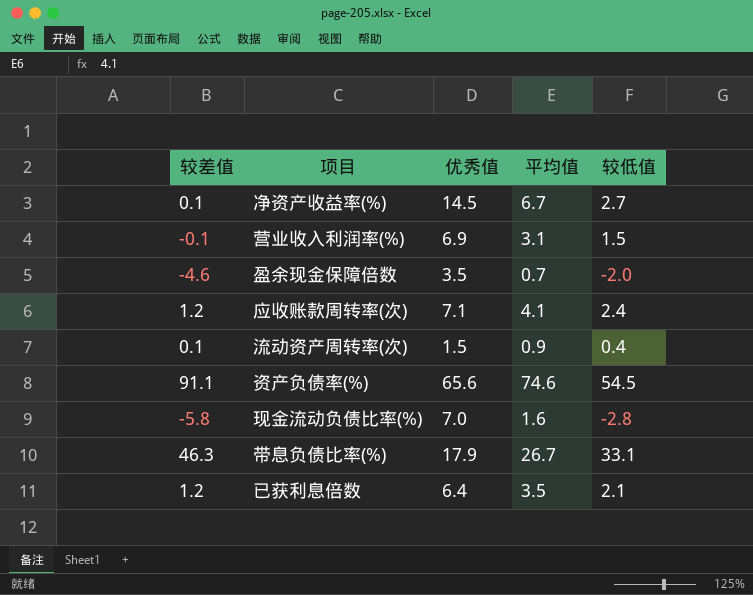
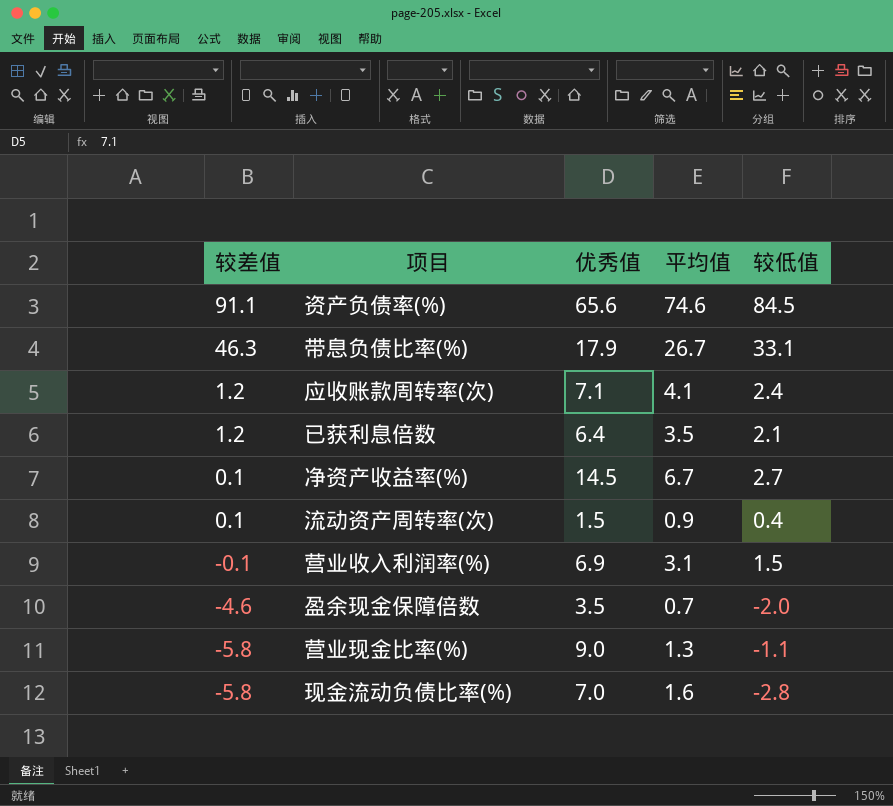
row order: none -> 较差值 descending
资产负债率(%) | 较低值: 54.5 -> 84.5
row 营业现金比率(%): none -> -5.8 | 9.0 | 1.3 | -1.1

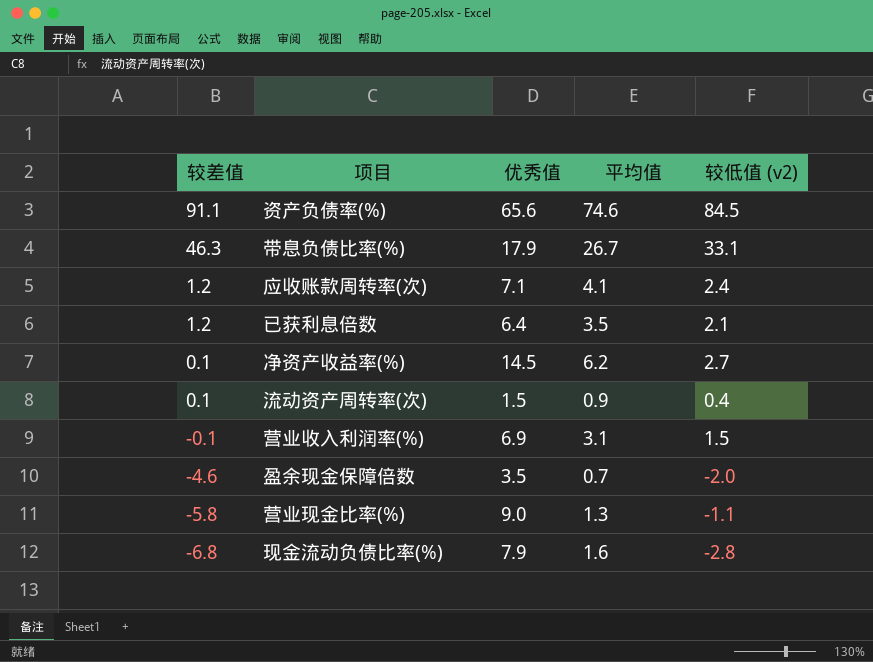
column name: 较低值 -> 较低值 (v2)
净资产收益率(%) | 平均值: 6.7 -> 6.2
现金流动负债比率(%) | 较差值: -5.8 -> -6.8
现金流动负债比率(%) | 优秀值: 7.0 -> 7.9

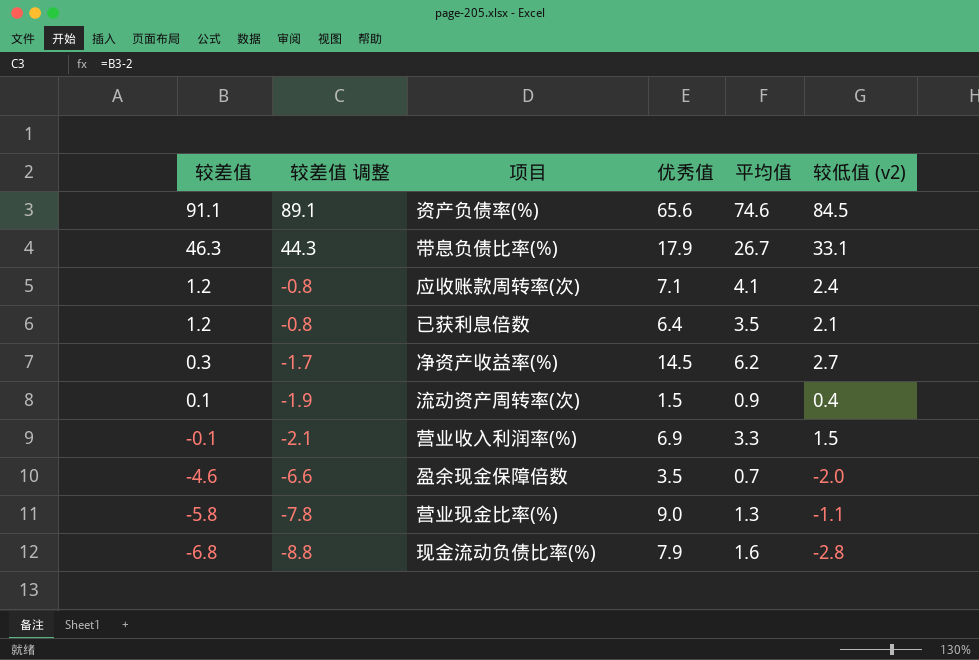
column 较差值 调整 | formula: none -> [较差值] - 2
净资产收益率(%) | 较差值: 0.1 -> 0.3
营业收入利润率(%) | 平均值: 3.1 -> 3.3

